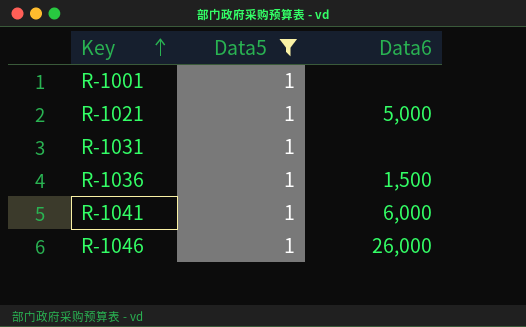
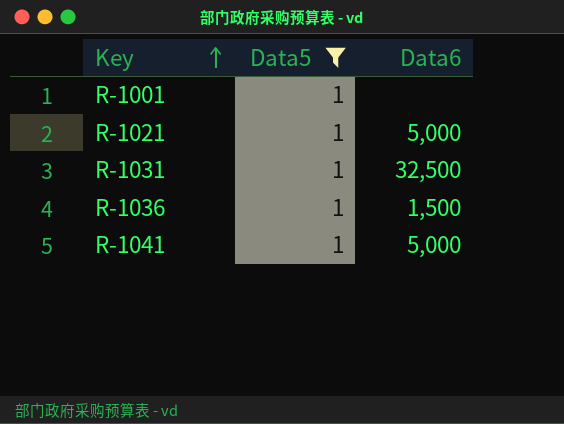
row R-1046: 1 | 26,000 -> none
R-1031 | Data6: none -> 32,500
R-1041 | Data6: 6,000 -> 5,000

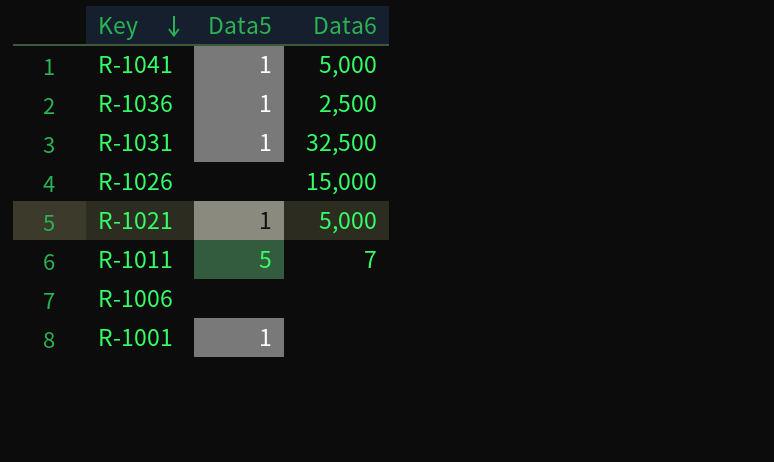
filter: Data5 = 1 -> none
row order: Key ascending -> Key descending
R-1036 | Data6: 1,500 -> 2,500

